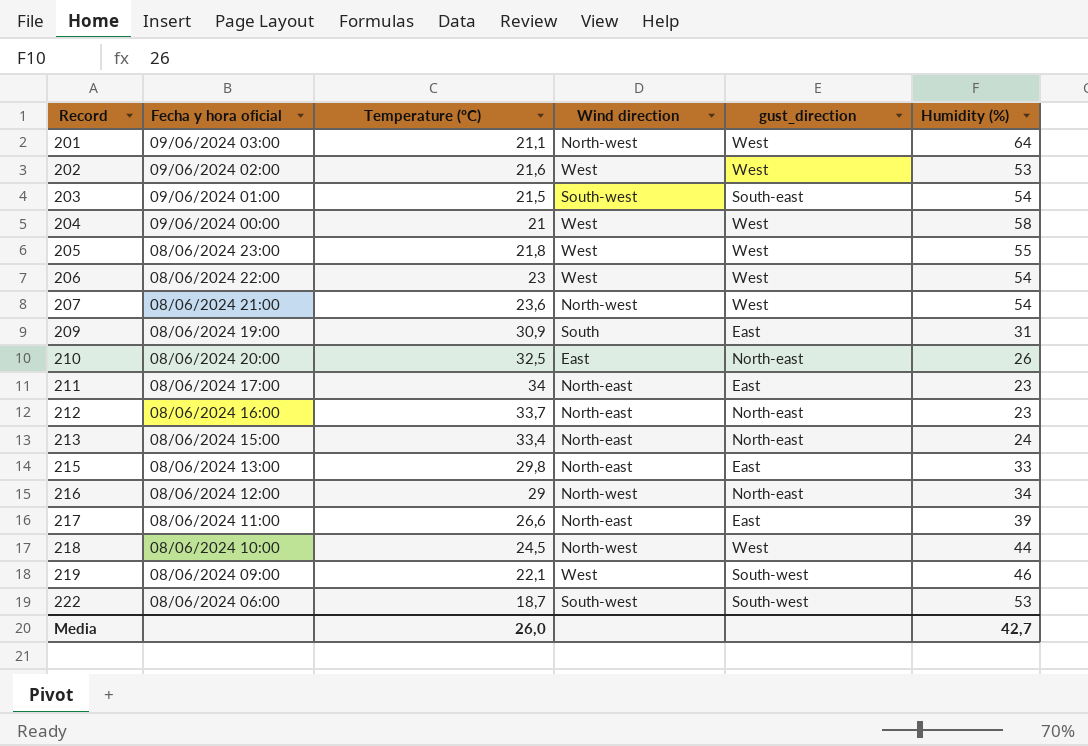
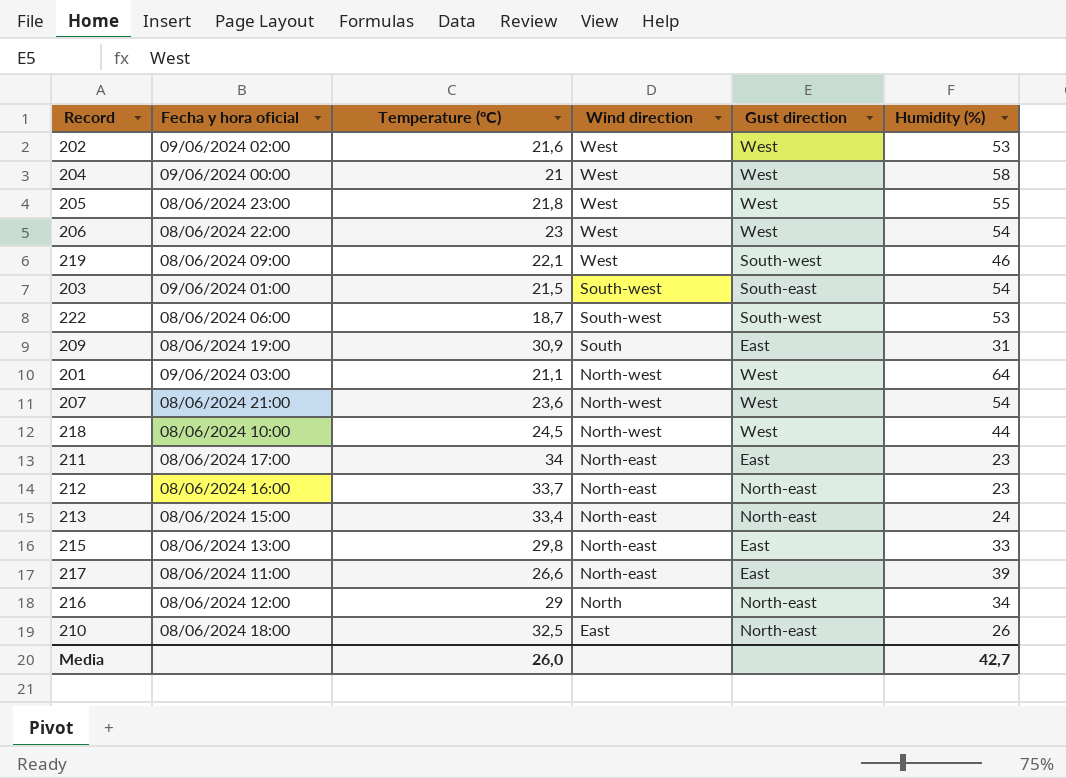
row order: Record ascending -> Wind direction descending
column name: gust_direction -> Gust direction
216 | Wind direction: North-west -> North
210 | Fecha y hora oficial: 08/06/2024 20:00 -> 08/06/2024 18:00

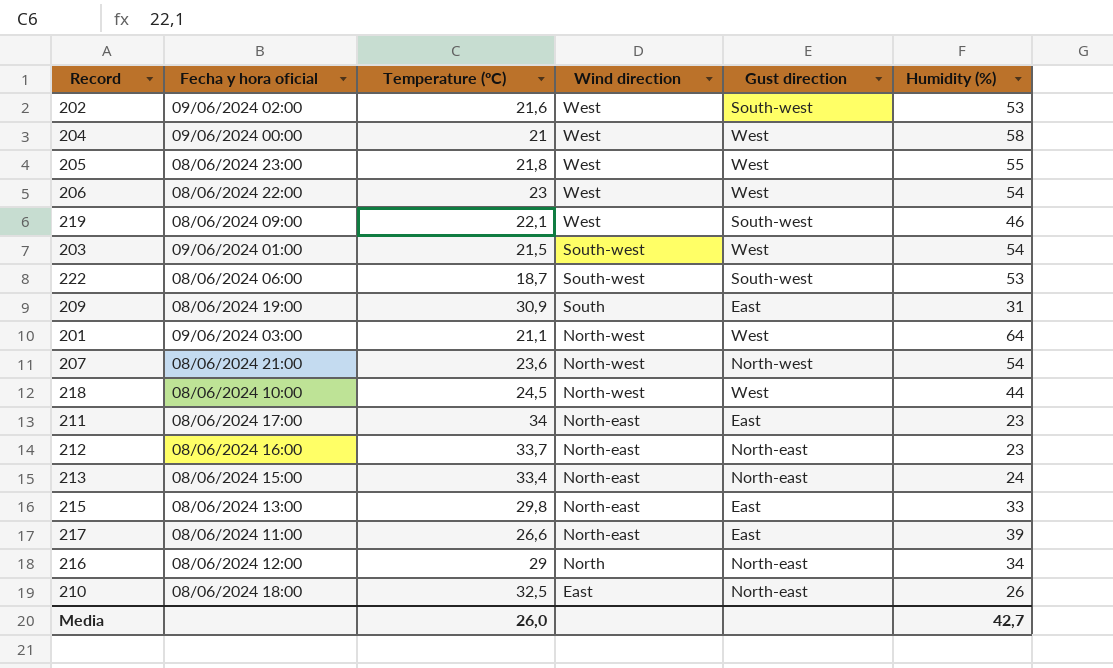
202 | Gust direction: West -> South-west
203 | Gust direction: South-east -> West
207 | Gust direction: West -> North-west

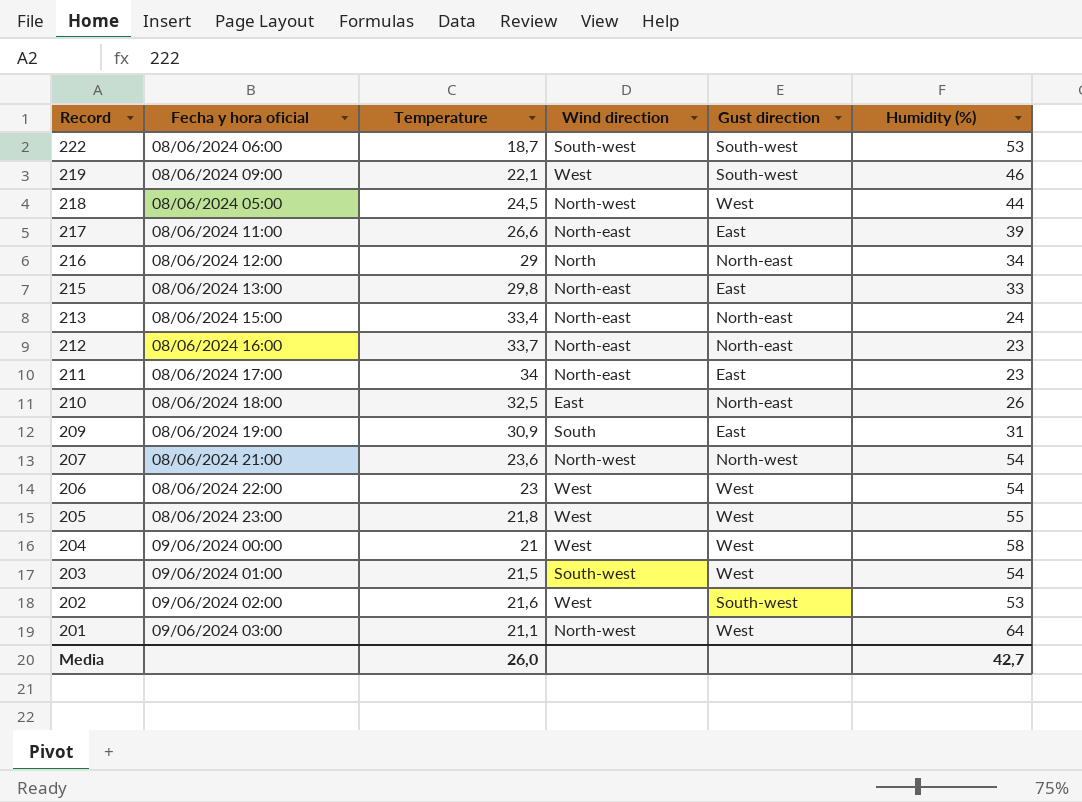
row order: Wind direction descending -> Record descending
column name: Temperature (ºC) -> Temperature
218 | Fecha y hora oficial: 08/06/2024 10:00 -> 08/06/2024 05:00

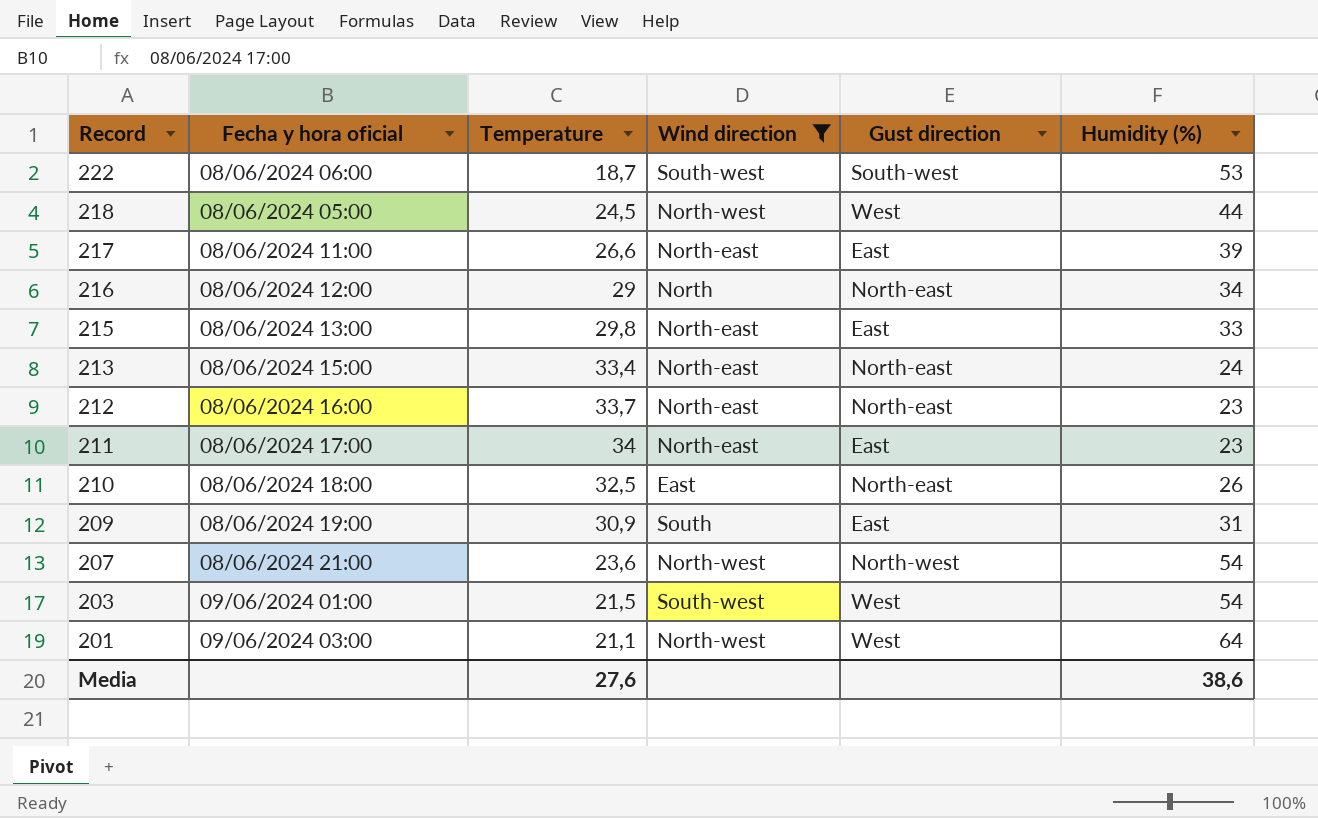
filter: none -> Wind direction != West
Media | Temperature: 26,0 -> 27,6
Media | Humidity (%): 42,7 -> 38,6

